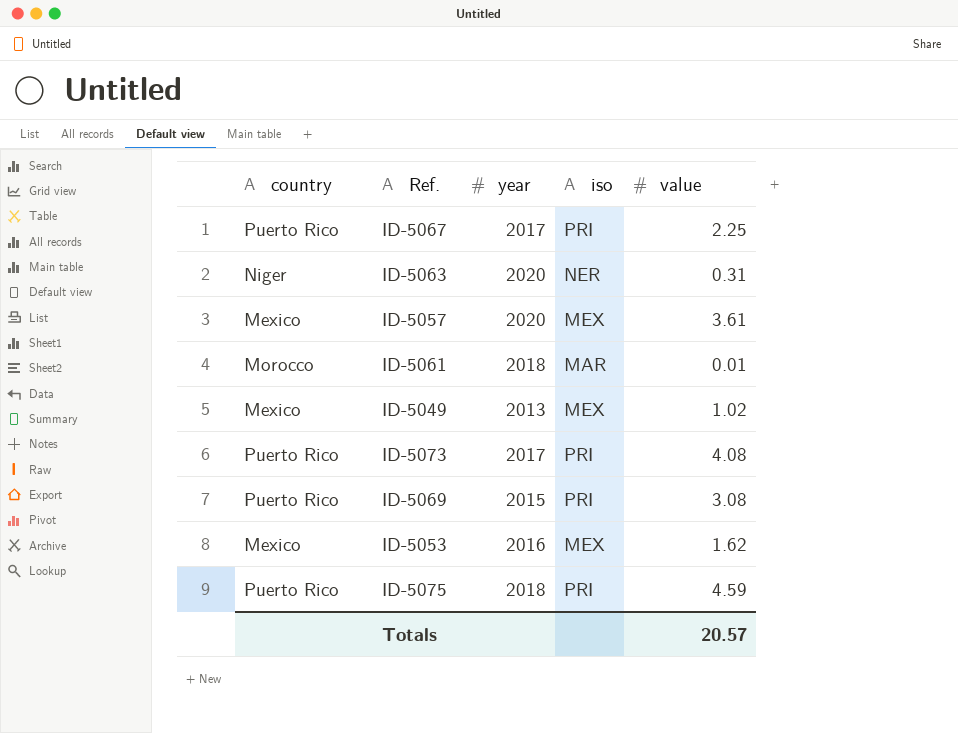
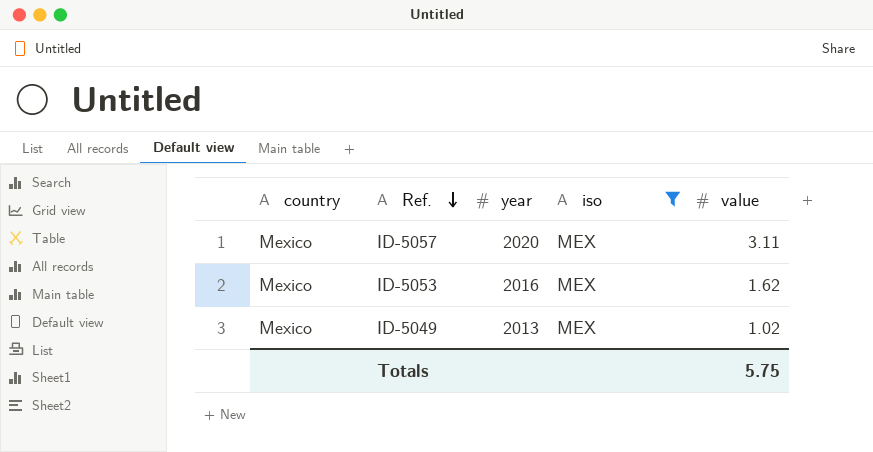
filter: none -> iso = MEX
row order: none -> Ref. descending
ID-5057 | value: 3.61 -> 3.11
Totals | value: 20.57 -> 5.75

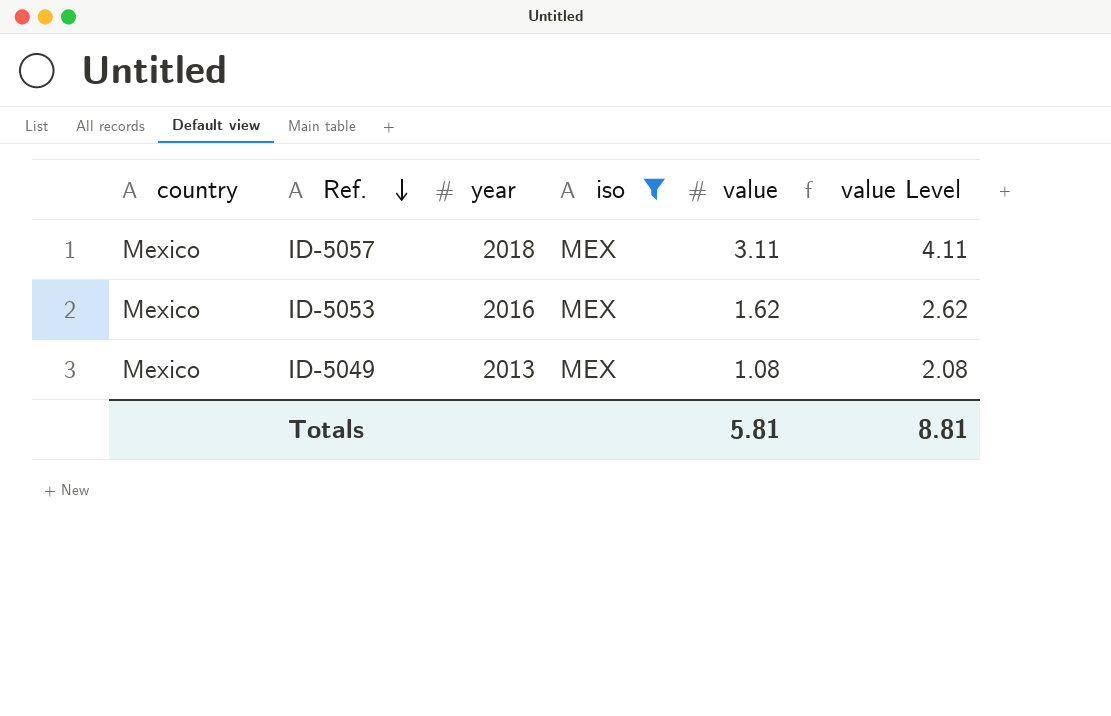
column value Level | formula: none -> [value] + 1
ID-5057 | year: 2020 -> 2018
ID-5049 | value: 1.02 -> 1.08
Totals | value: 5.75 -> 5.81

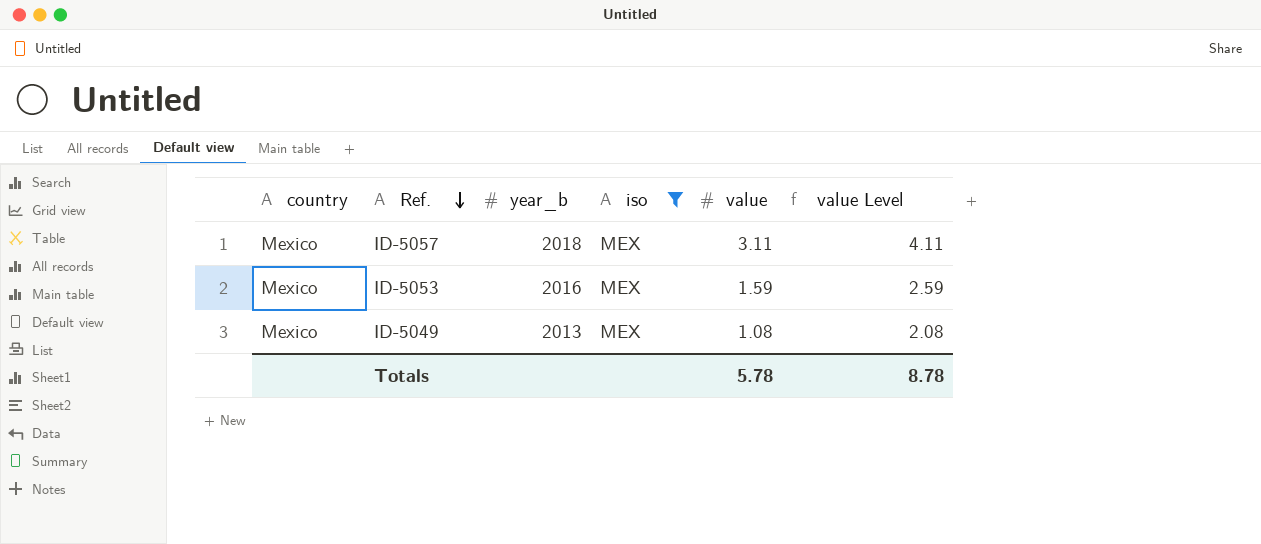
column name: year -> year_b
ID-5053 | value: 1.62 -> 1.59
ID-5053 | value Level: 2.62 -> 2.59
Totals | value: 5.81 -> 5.78
Totals | value Level: 8.81 -> 8.78

